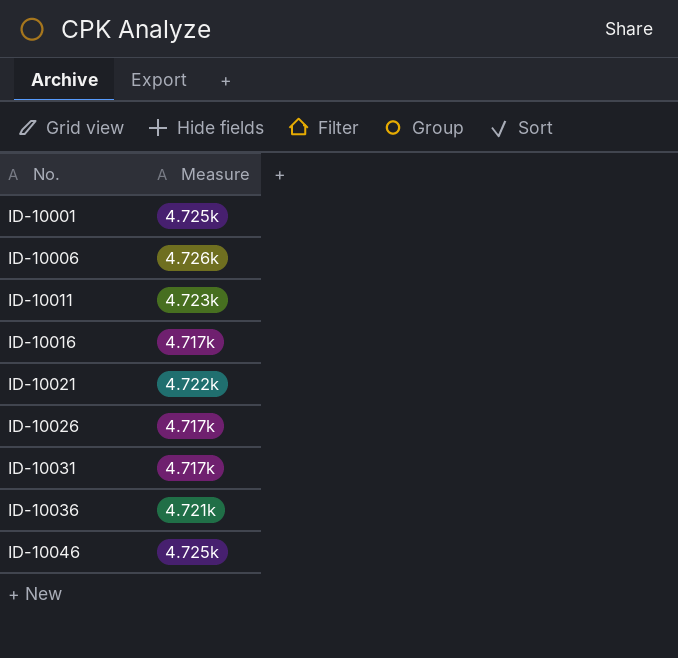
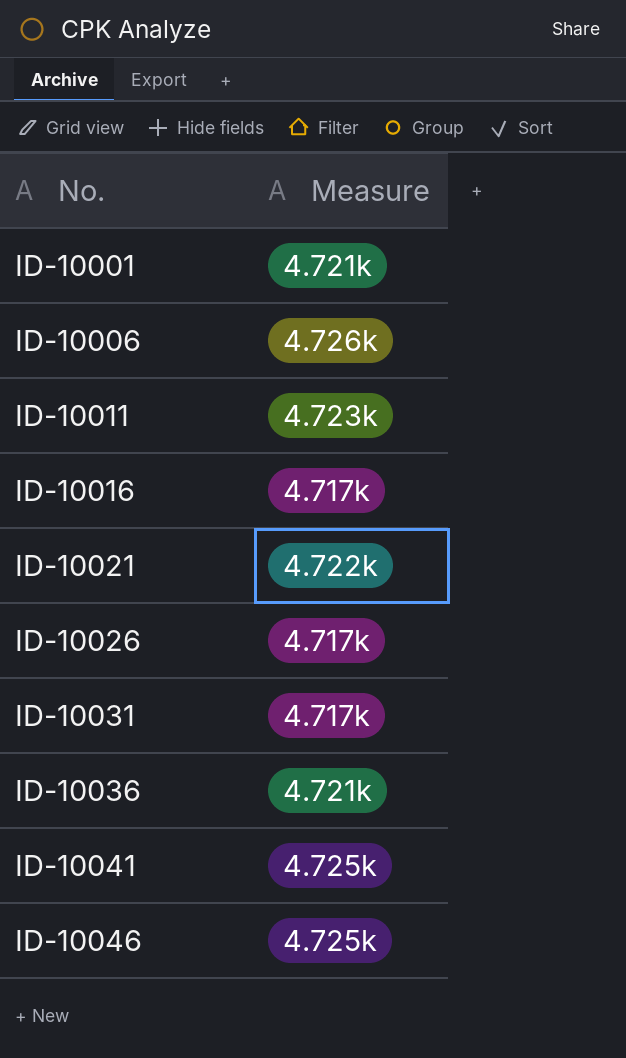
ID-10001 | Measure: 4.725k -> 4.721k
row ID-10041: none -> 4.725k

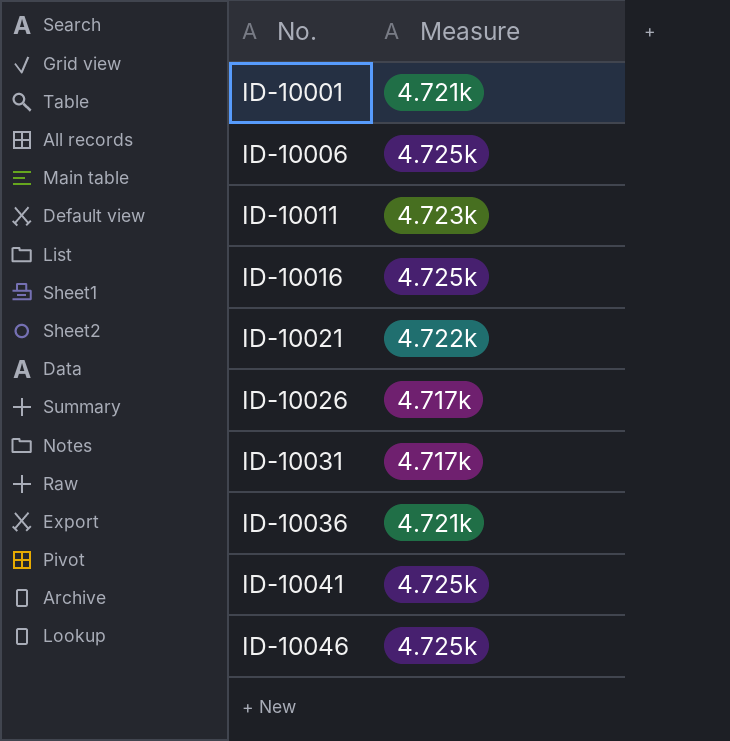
ID-10006 | Measure: 4.726k -> 4.725k
ID-10016 | Measure: 4.717k -> 4.725k

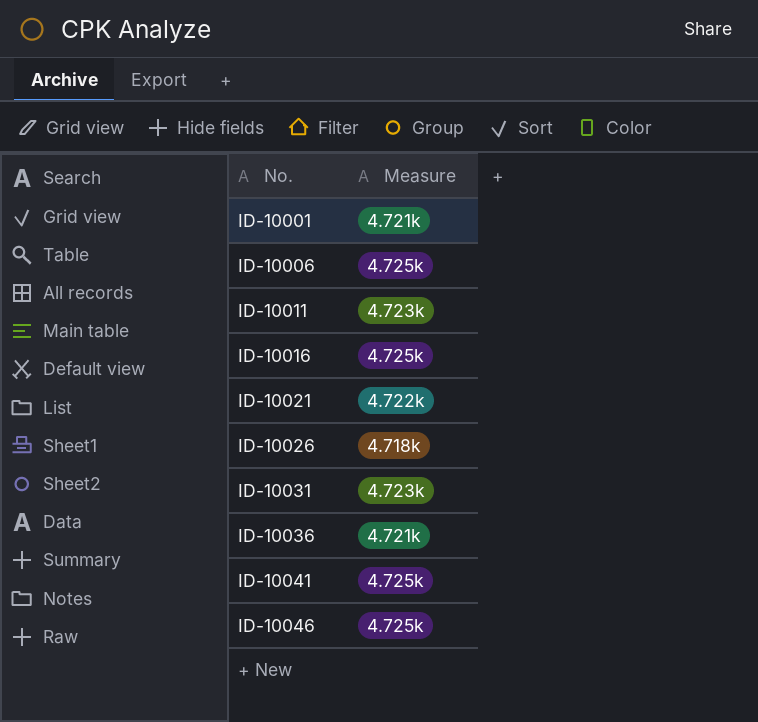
ID-10026 | Measure: 4.717k -> 4.718k
ID-10031 | Measure: 4.717k -> 4.723k

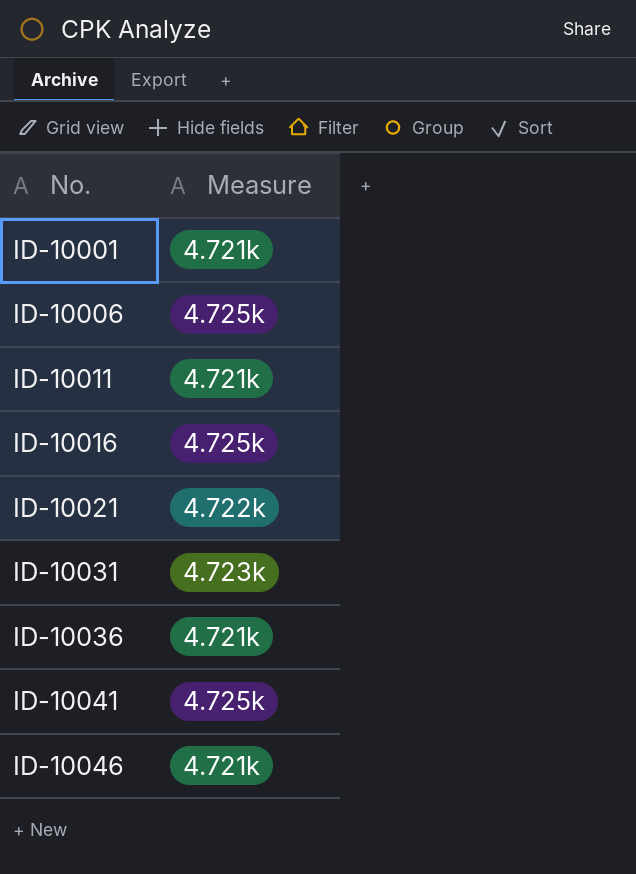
row ID-10026: 4.718k -> none
ID-10011 | Measure: 4.723k -> 4.721k
ID-10046 | Measure: 4.725k -> 4.721k

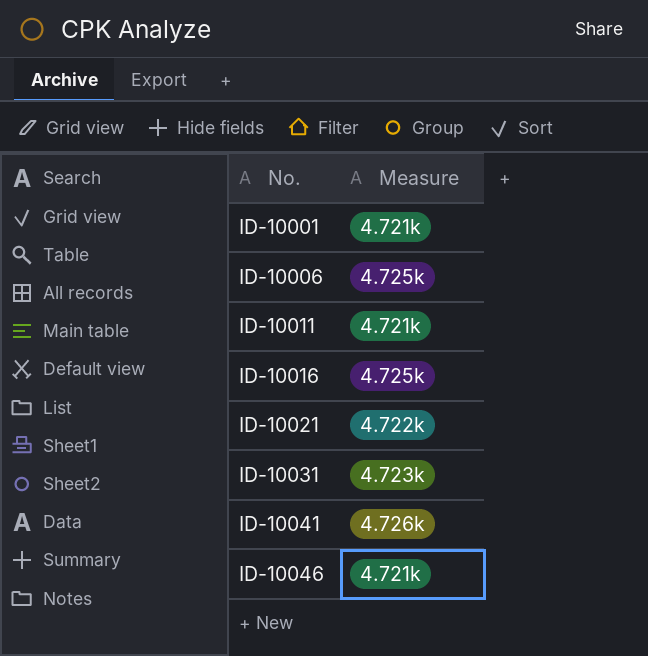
row ID-10036: 4.721k -> none
ID-10041 | Measure: 4.725k -> 4.726k

